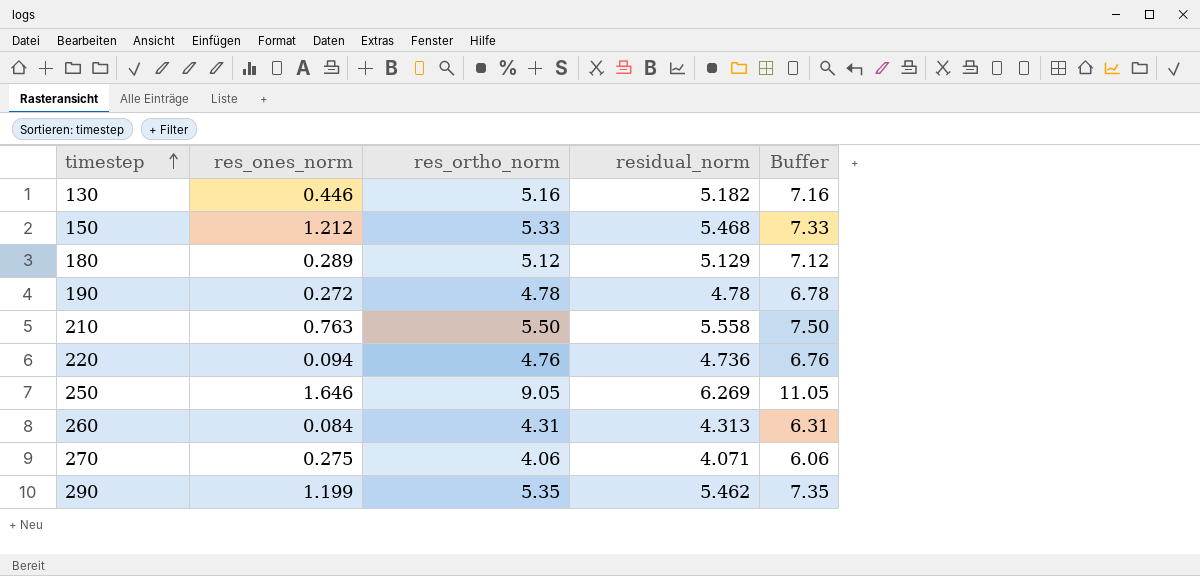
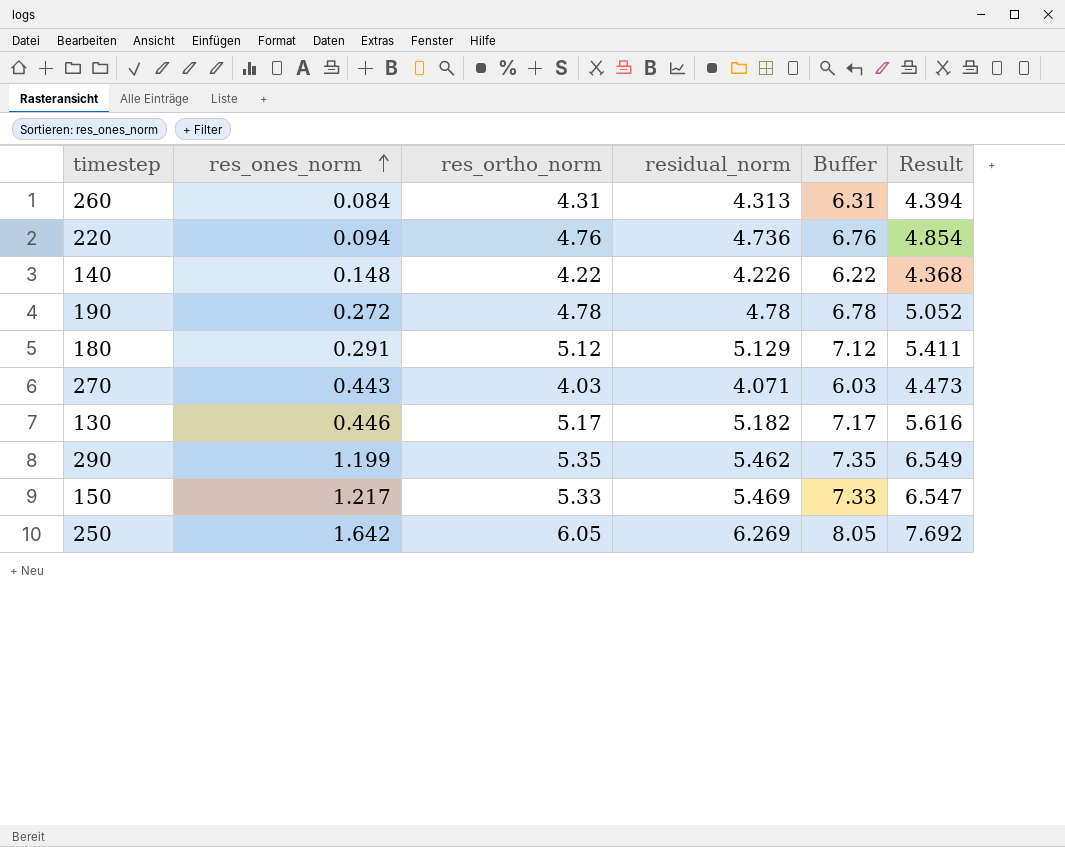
row order: timestep ascending -> res_ones_norm ascending
column Result | formula: none -> [res_ones_norm] + [res_ortho_norm]
row 210: 0.763 | 5.50 | 5.558 | 7.50 -> none
row 140: none -> 0.148 | 4.22 | 4.226 | 6.22 | 4.368
180 | res_ones_norm: 0.289 -> 0.291
270 | res_ones_norm: 0.275 -> 0.443
270 | res_ortho_norm: 4.06 -> 4.03
270 | Buffer: 6.06 -> 6.03
130 | res_ortho_norm: 5.16 -> 5.17
130 | Buffer: 7.16 -> 7.17
150 | res_ones_norm: 1.212 -> 1.217
150 | residual_norm: 5.468 -> 5.469
250 | res_ones_norm: 1.646 -> 1.642
250 | res_ortho_norm: 9.05 -> 6.05
250 | Buffer: 11.05 -> 8.05

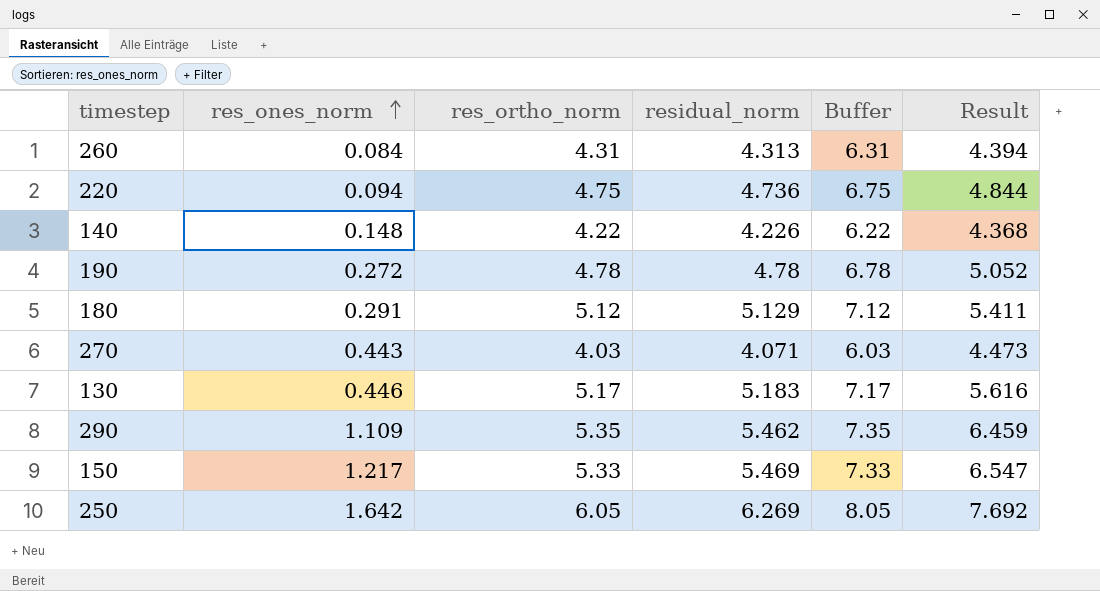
220 | res_ortho_norm: 4.76 -> 4.75
220 | Buffer: 6.76 -> 6.75
220 | Result: 4.854 -> 4.844
130 | residual_norm: 5.182 -> 5.183
290 | res_ones_norm: 1.199 -> 1.109
290 | Result: 6.549 -> 6.459

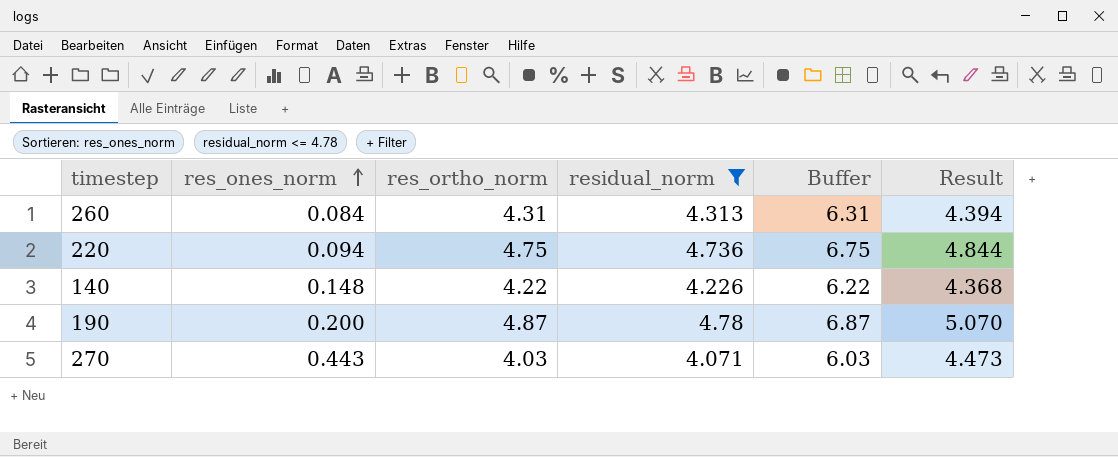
filter: none -> residual_norm <= 4.78
190 | res_ones_norm: 0.272 -> 0.200
190 | res_ortho_norm: 4.78 -> 4.87
190 | Buffer: 6.78 -> 6.87
190 | Result: 5.052 -> 5.070

